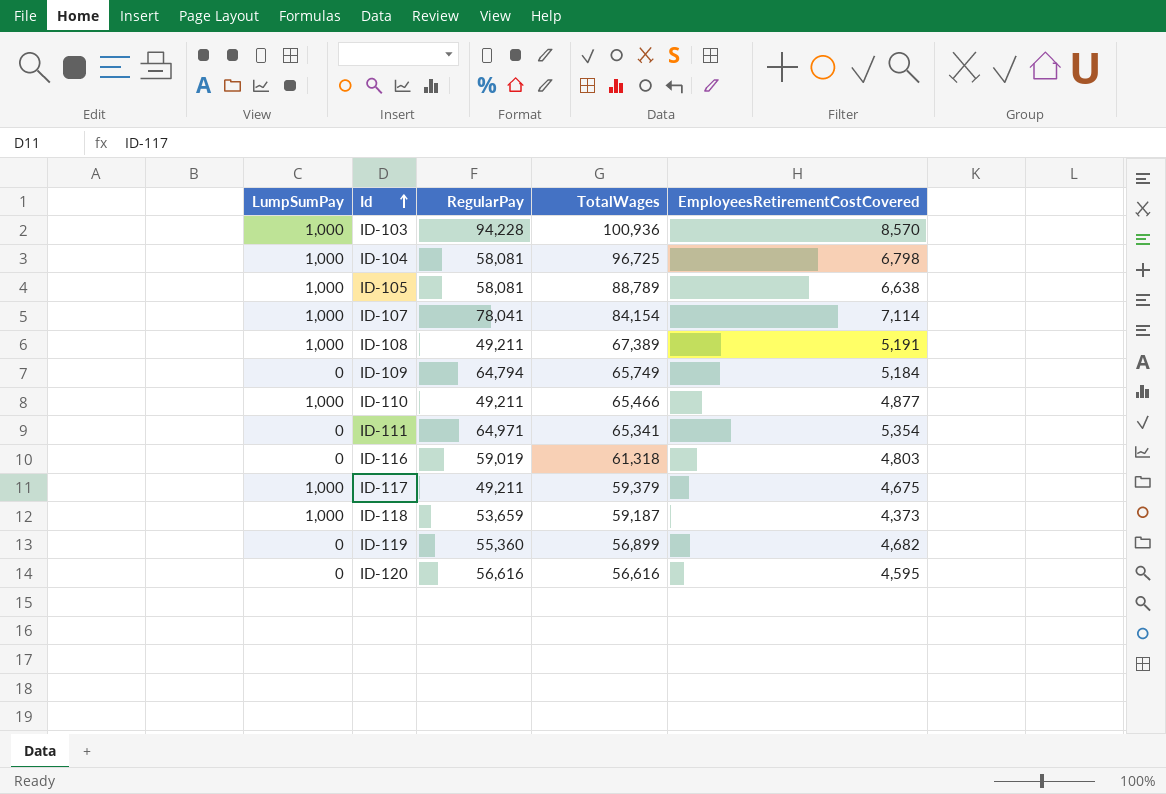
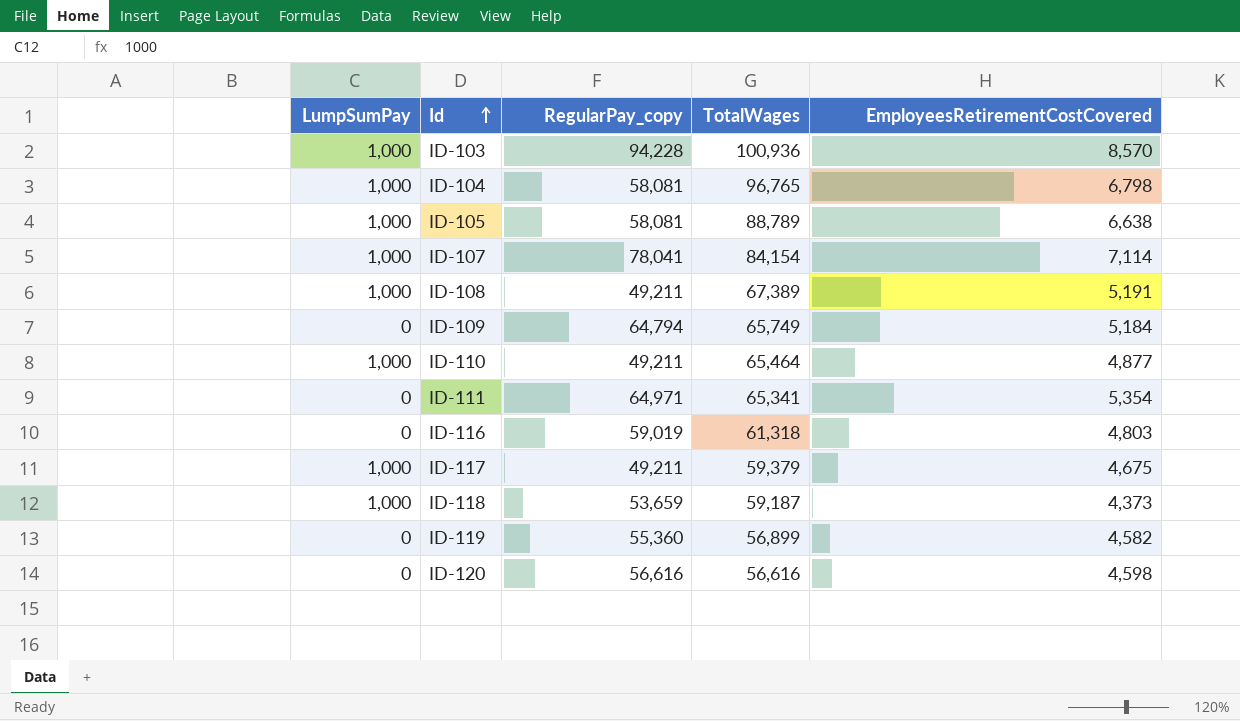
column name: RegularPay -> RegularPay_copy
ID-104 | TotalWages: 96,725 -> 96,765
ID-110 | TotalWages: 65,466 -> 65,464
ID-119 | EmployeesRetirementCostCovered: 4,682 -> 4,582
ID-120 | EmployeesRetirementCostCovered: 4,595 -> 4,598

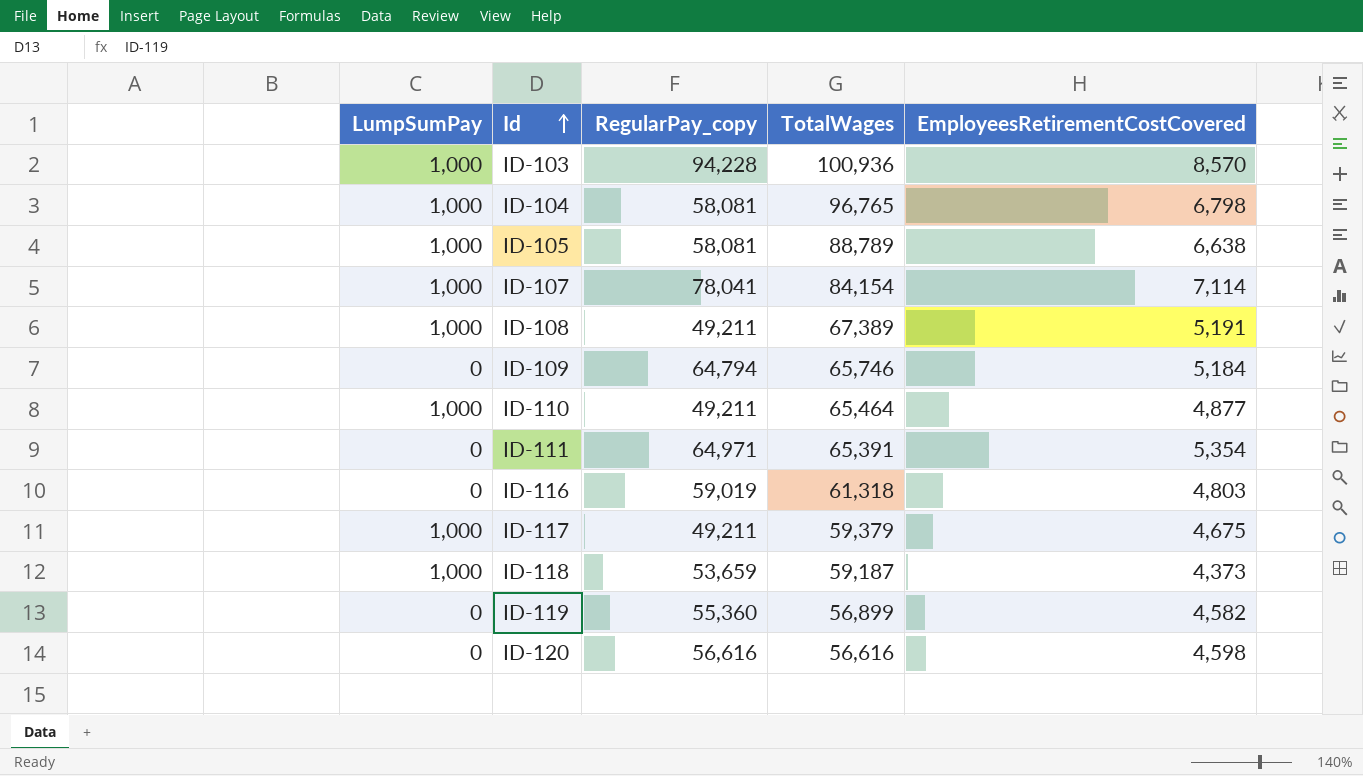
ID-109 | TotalWages: 65,749 -> 65,746
ID-111 | TotalWages: 65,341 -> 65,391

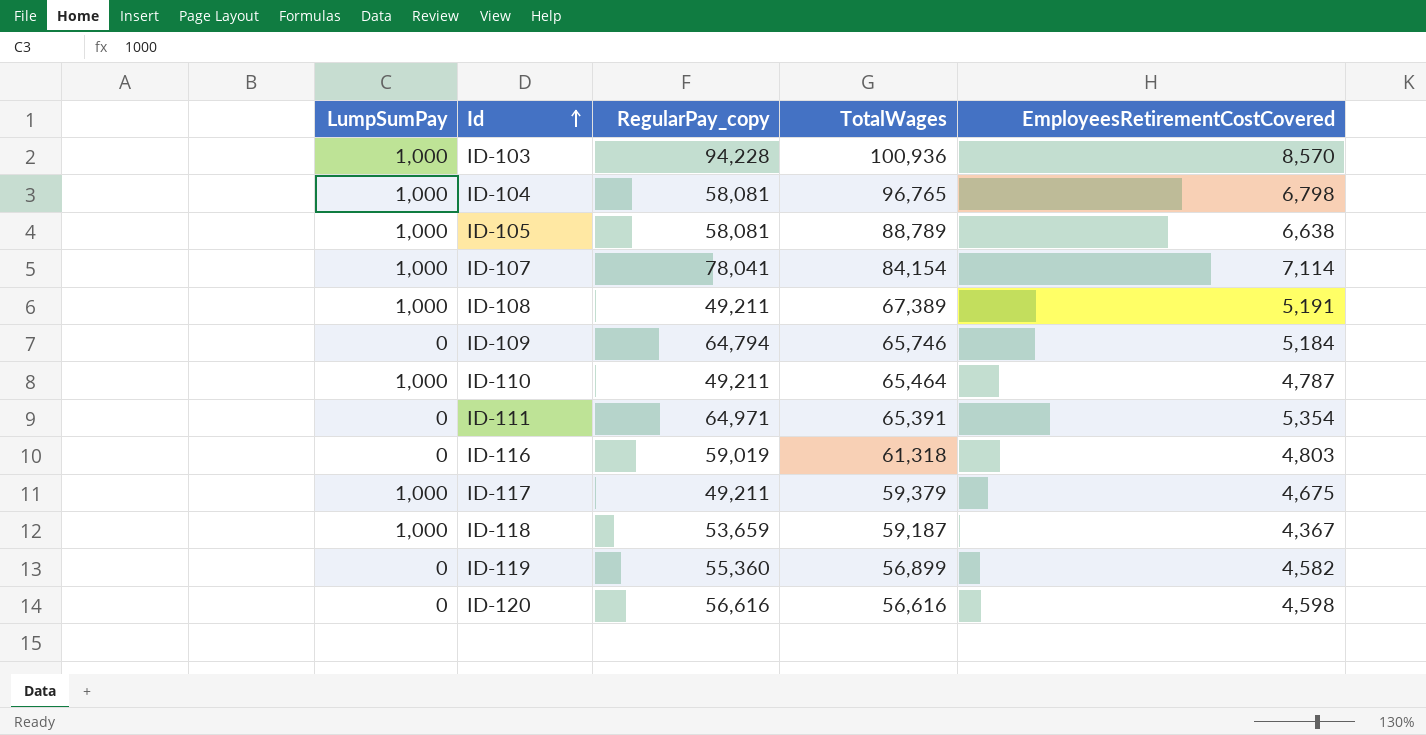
ID-110 | EmployeesRetirementCostCovered: 4,877 -> 4,787
ID-118 | EmployeesRetirementCostCovered: 4,373 -> 4,367

